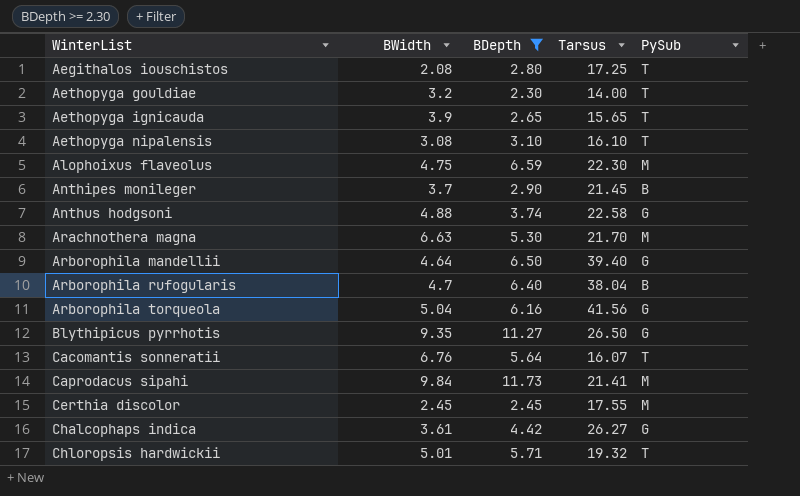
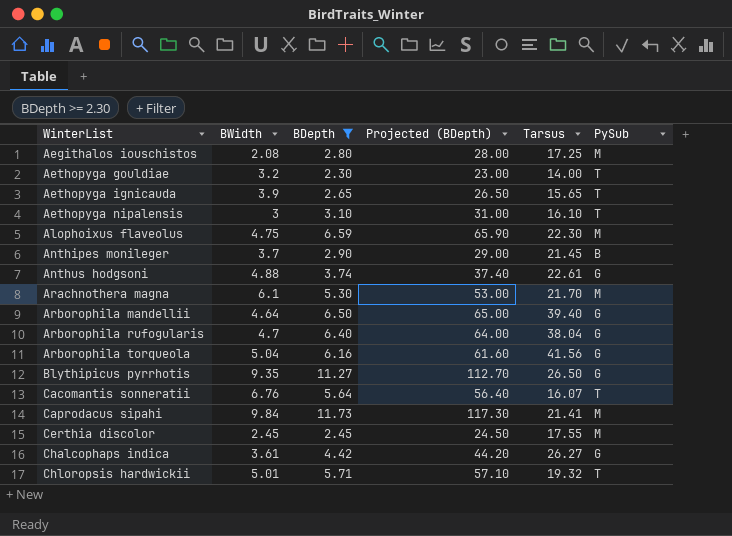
column Projected (BDepth) | formula: none -> [BDepth] * 10
Aegithalos iouschistos | PySub: T -> M
Aethopyga nipalensis | BWidth: 3.08 -> 3
Anthus hodgsoni | Tarsus: 22.58 -> 22.61
Arachnothera magna | BWidth: 6.63 -> 6.1
Arborophila rufogularis | PySub: B -> G

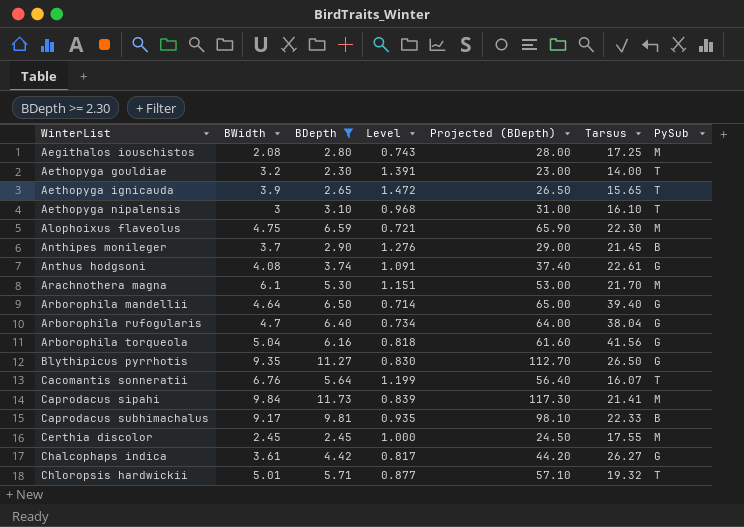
column Level | formula: none -> [BWidth] / [BDepth]
Anthus hodgsoni | BWidth: 4.88 -> 4.08
row Caprodacus subhimachalus: none -> 9.17 | 9.81 | 0.935 | 98.10 | 22.33 | B

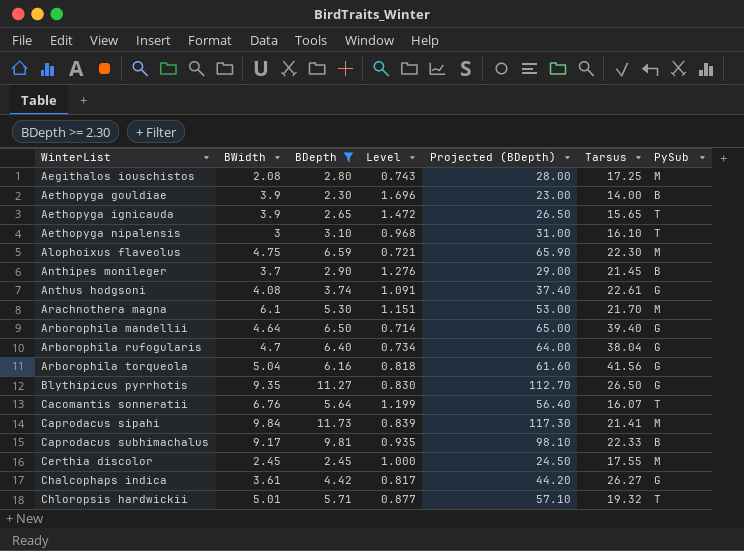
Aethopyga gouldiae | BWidth: 3.2 -> 3.9
Aethopyga gouldiae | Level: 1.391 -> 1.696
Aethopyga gouldiae | PySub: T -> B

